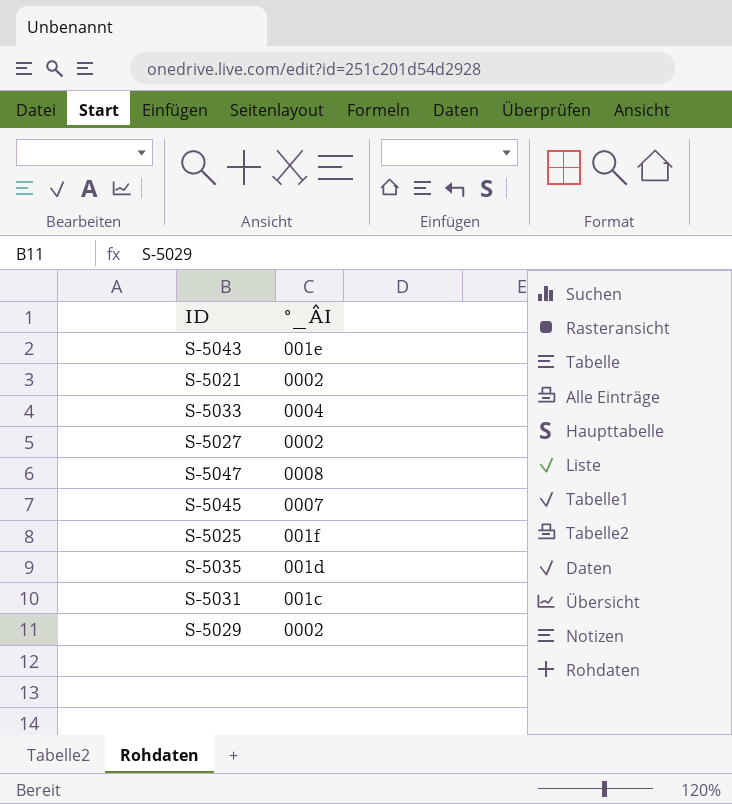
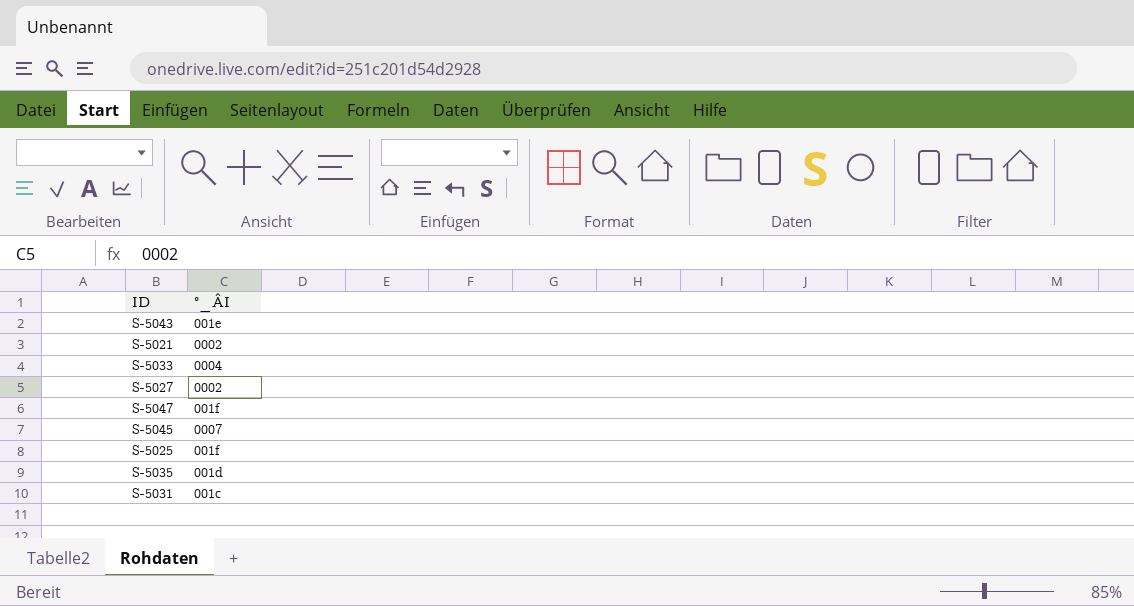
row S-5029: 0002 -> none
S-5047 | °_ÂI: 0008 -> 001f

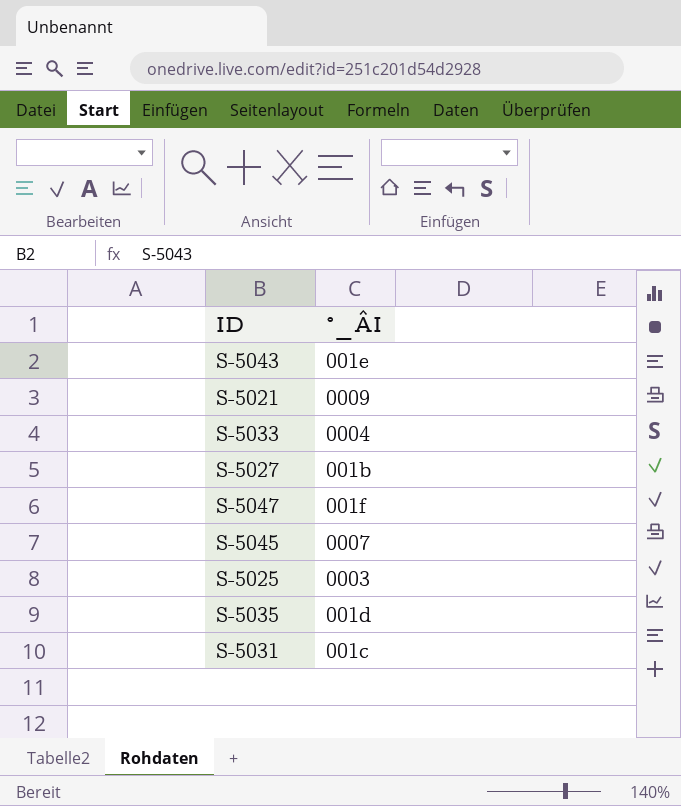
S-5021 | °_ÂI: 0002 -> 0009
S-5027 | °_ÂI: 0002 -> 001b
S-5025 | °_ÂI: 001f -> 0003

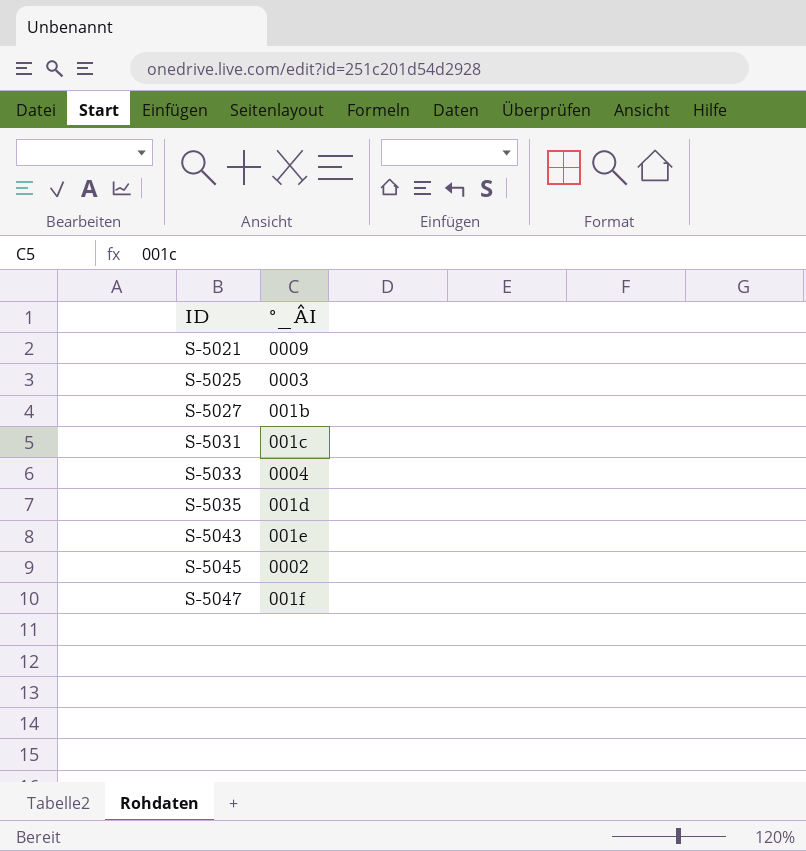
row order: none -> ID ascending
S-5045 | °_ÂI: 0007 -> 0002

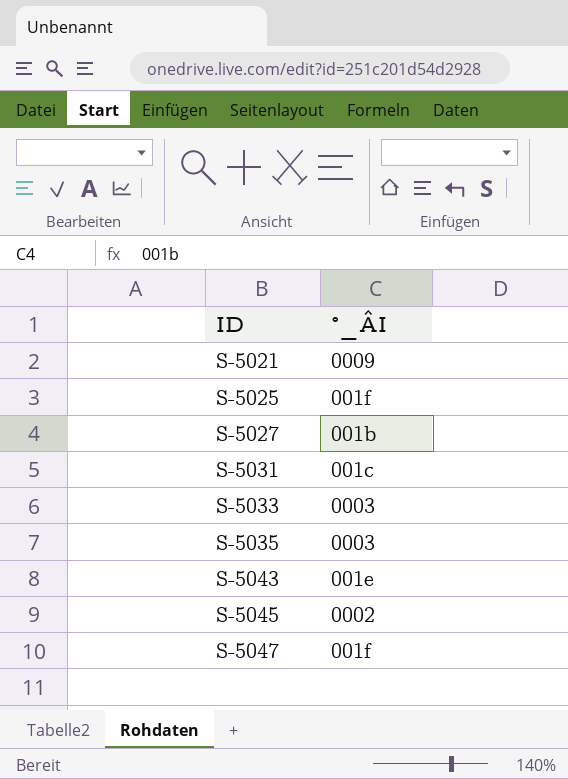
S-5025 | °_ÂI: 0003 -> 001f
S-5033 | °_ÂI: 0004 -> 0003
S-5035 | °_ÂI: 001d -> 0003

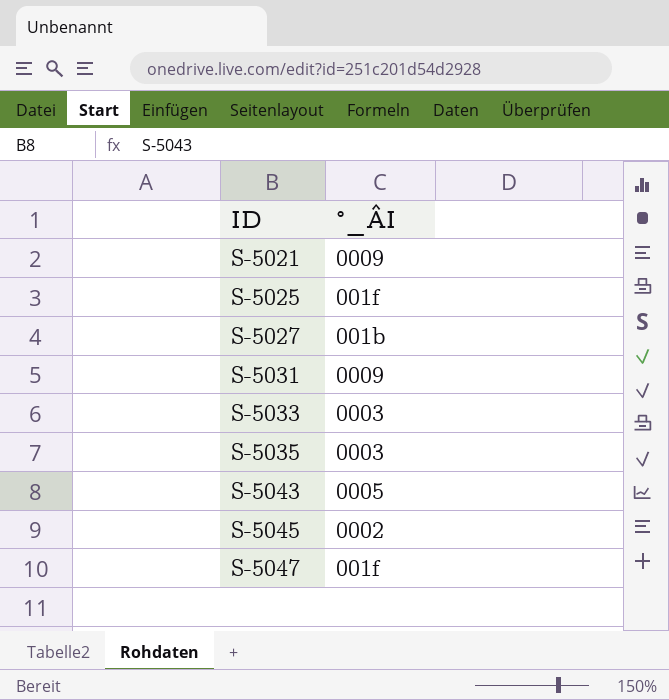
S-5031 | °_ÂI: 001c -> 0009
S-5043 | °_ÂI: 001e -> 0005

